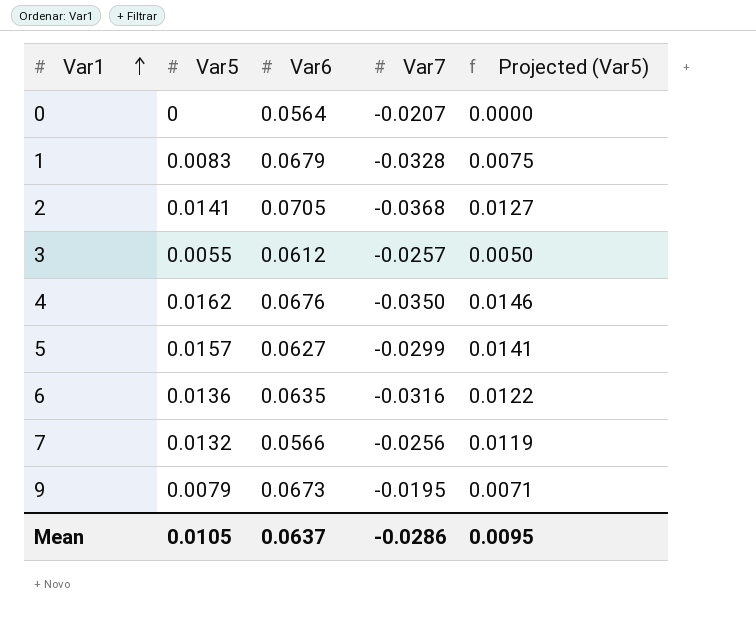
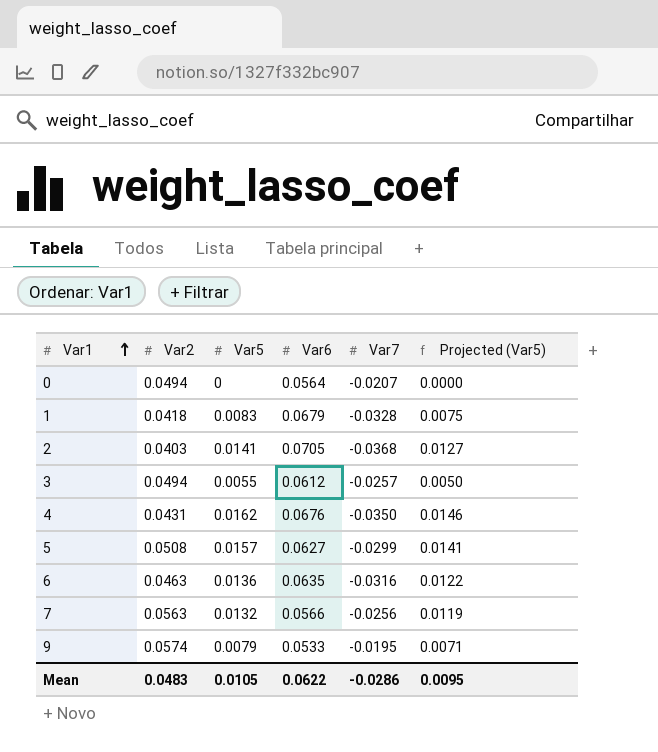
column Var2 | position: none -> 2
9 | Var6: 0.0673 -> 0.0533
Mean | Var6: 0.0637 -> 0.0622

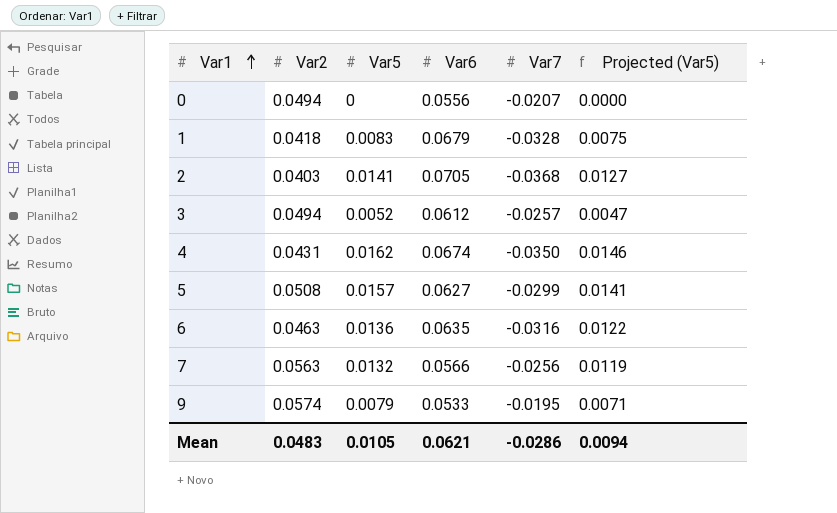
0 | Var6: 0.0564 -> 0.0556
3 | Var5: 0.0055 -> 0.0052
3 | Projected (Var5): 0.0050 -> 0.0047
4 | Var6: 0.0676 -> 0.0674
Mean | Var6: 0.0622 -> 0.0621
Mean | Projected (Var5): 0.0095 -> 0.0094

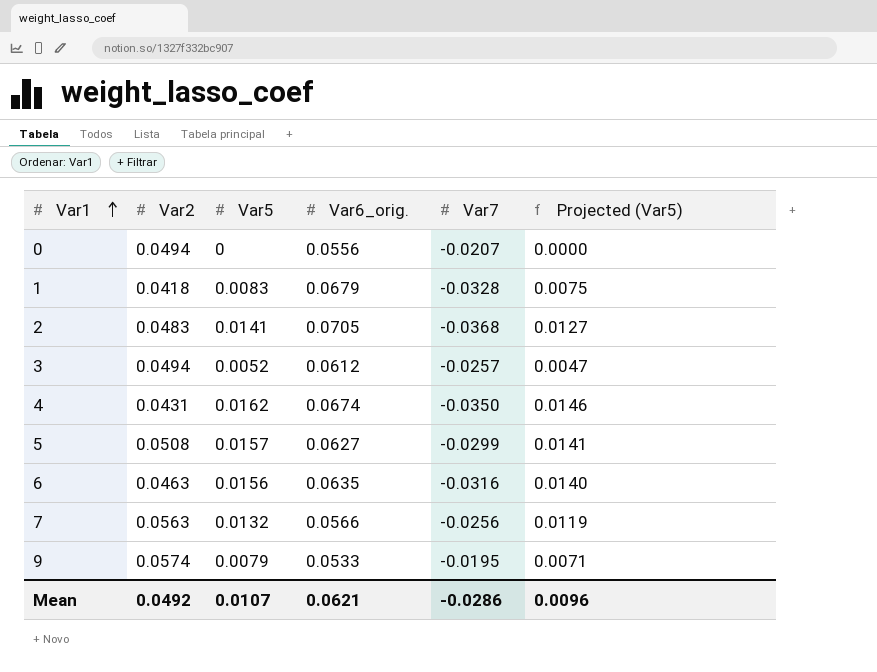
column name: Var6 -> Var6_orig.
2 | Var2: 0.0403 -> 0.0483
6 | Var5: 0.0136 -> 0.0156
6 | Projected (Var5): 0.0122 -> 0.0140
Mean | Var2: 0.0483 -> 0.0492
Mean | Var5: 0.0105 -> 0.0107
Mean | Projected (Var5): 0.0094 -> 0.0096

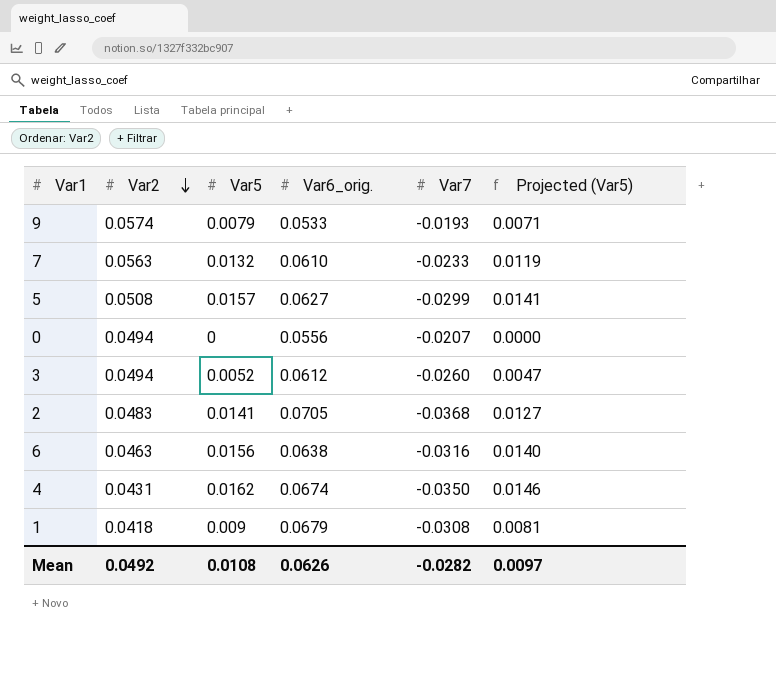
row order: Var1 ascending -> Var2 descending
9 | Var7: -0.0195 -> -0.0193
7 | Var6_orig.: 0.0566 -> 0.0610
7 | Var7: -0.0256 -> -0.0233
3 | Var7: -0.0257 -> -0.0260
6 | Var6_orig.: 0.0635 -> 0.0638
1 | Var5: 0.0083 -> 0.009
1 | Var7: -0.0328 -> -0.0308
1 | Projected (Var5): 0.0075 -> 0.0081
Mean | Var5: 0.0107 -> 0.0108
Mean | Var6_orig.: 0.0621 -> 0.0626
Mean | Var7: -0.0286 -> -0.0282
Mean | Projected (Var5): 0.0096 -> 0.0097

